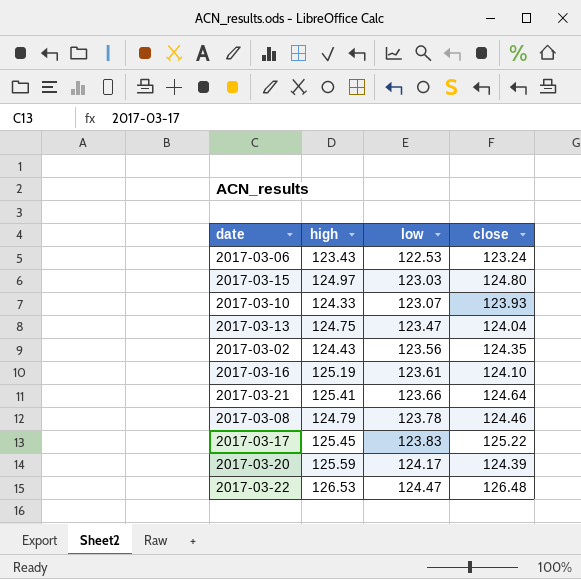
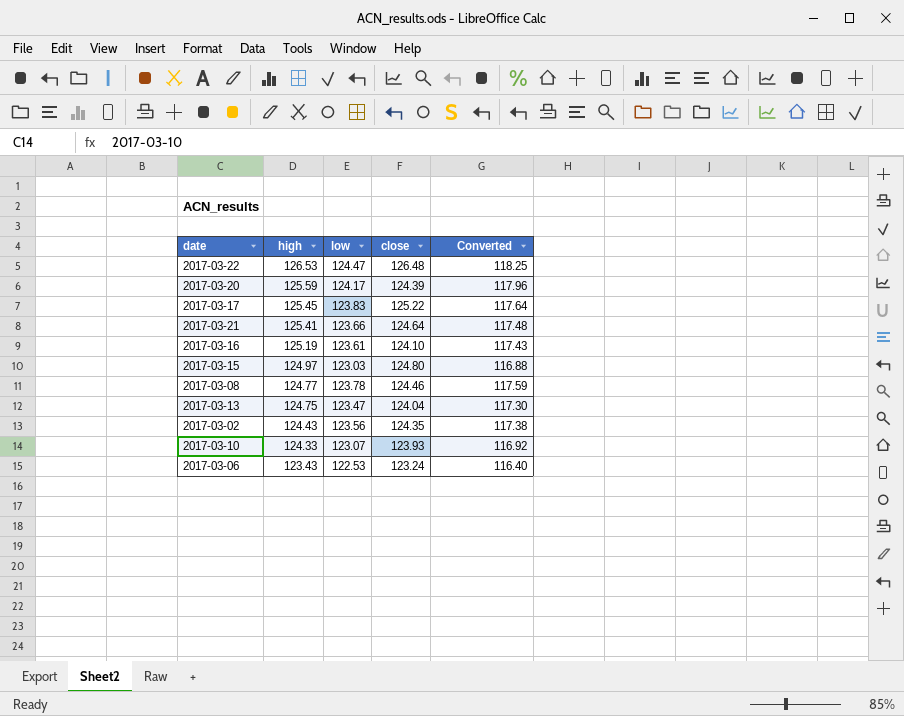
row order: low ascending -> high descending
column Converted | formula: none -> [low] * 0.95
2017-03-08 | high: 124.79 -> 124.77

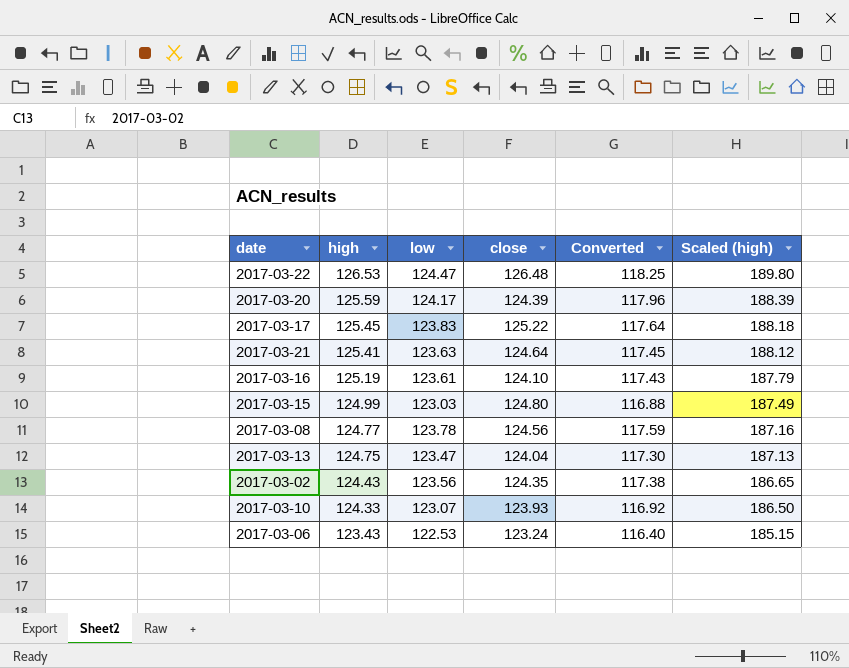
column Scaled (high) | formula: none -> [high] * 1.5
2017-03-21 | low: 123.66 -> 123.63
2017-03-21 | Converted: 117.48 -> 117.45
2017-03-15 | high: 124.97 -> 124.99
2017-03-08 | close: 124.46 -> 124.56

